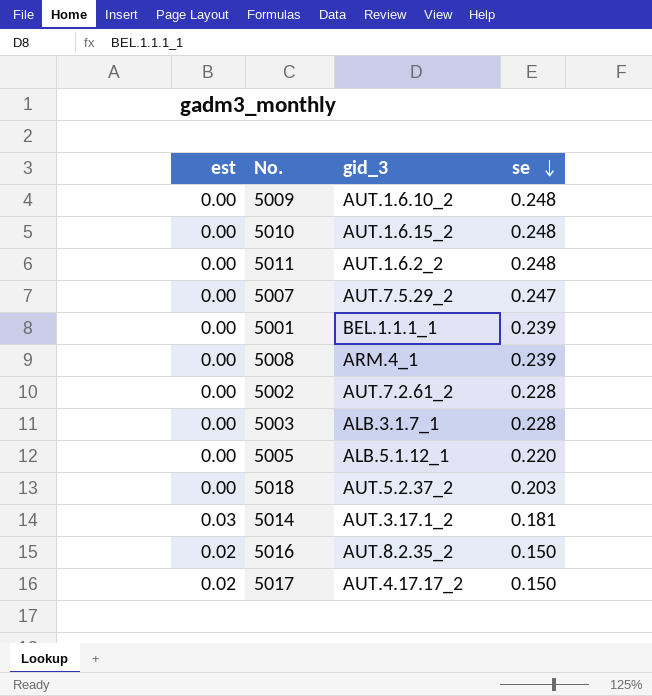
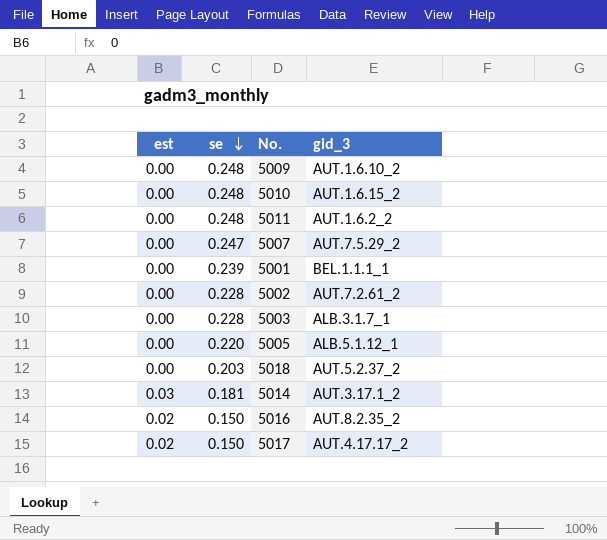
column se | position: 4 -> 2
row 5008: 0.00 | ARM.4_1 | 0.239 -> none

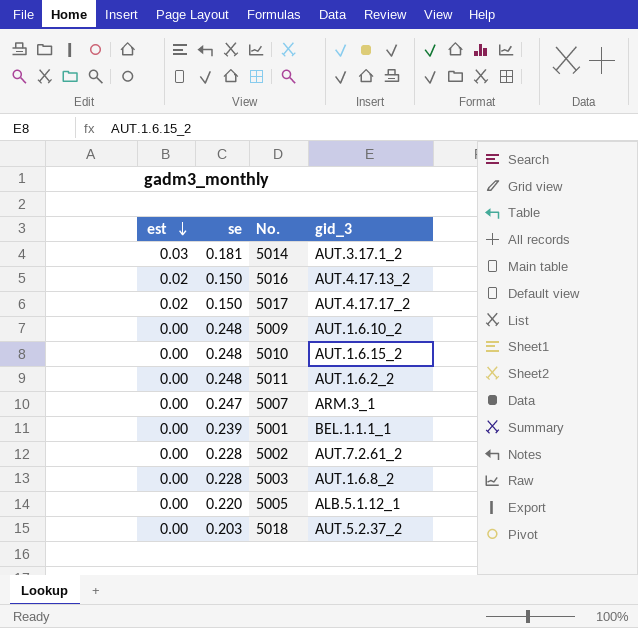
row order: se descending -> est descending
5016 | gid_3: AUT.8.2.35_2 -> AUT.4.17.13_2
5007 | gid_3: AUT.7.5.29_2 -> ARM.3_1
5003 | gid_3: ALB.3.1.7_1 -> AUT.1.6.8_2

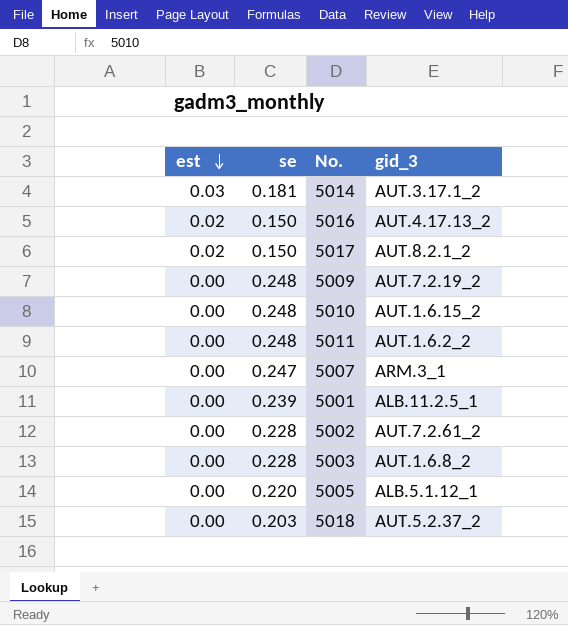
5017 | gid_3: AUT.4.17.17_2 -> AUT.8.2.1_2
5009 | gid_3: AUT.1.6.10_2 -> AUT.7.2.19_2
5001 | gid_3: BEL.1.1.1_1 -> ALB.11.2.5_1

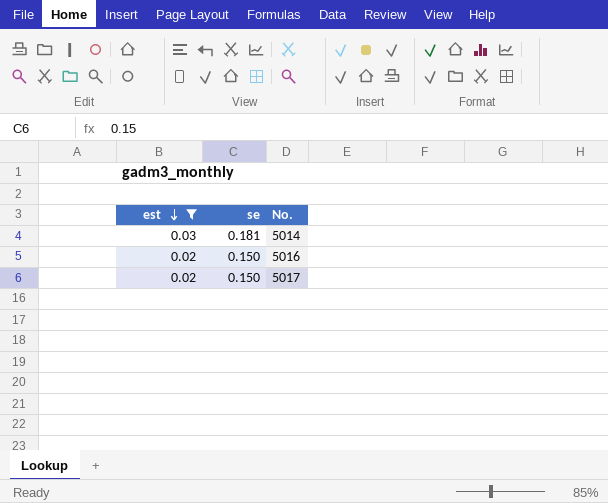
filter: none -> est != 0.00
column gid_3 | position: 4 -> none

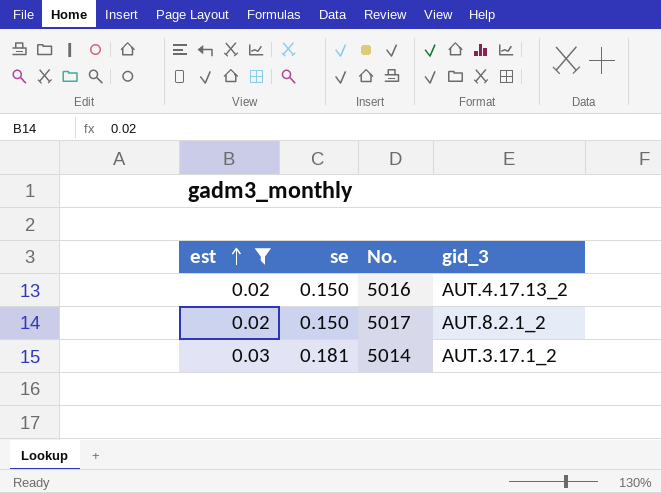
row order: est descending -> est ascending
column gid_3 | position: none -> 4

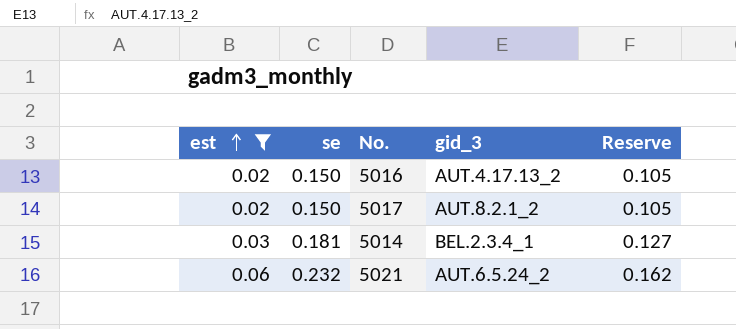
column Reserve | formula: none -> [se] * 0.7
5014 | gid_3: AUT.3.17.1_2 -> BEL.2.3.4_1
row 5021: none -> 0.06 | 0.232 | AUT.6.5.24_2 | 0.162

